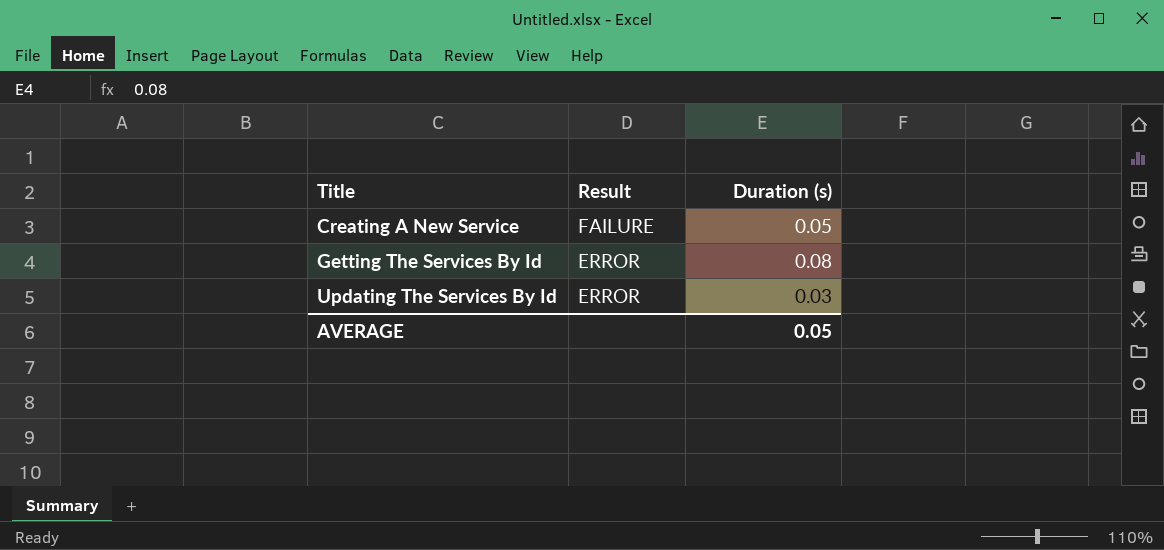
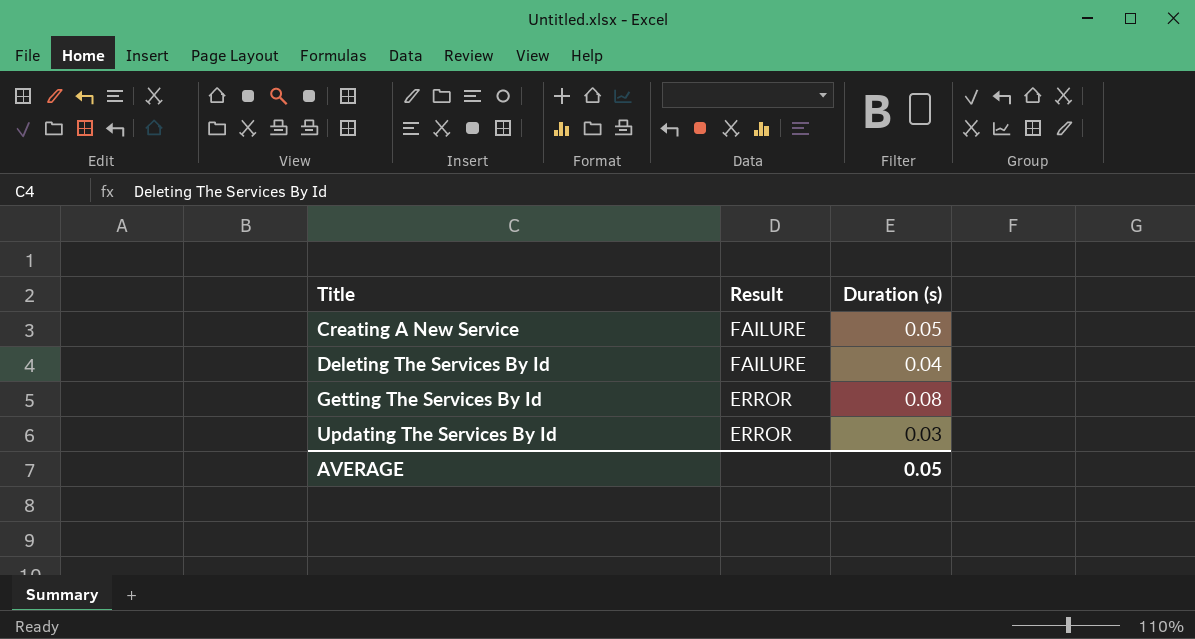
row Deleting The Services By Id: none -> FAILURE | 0.04

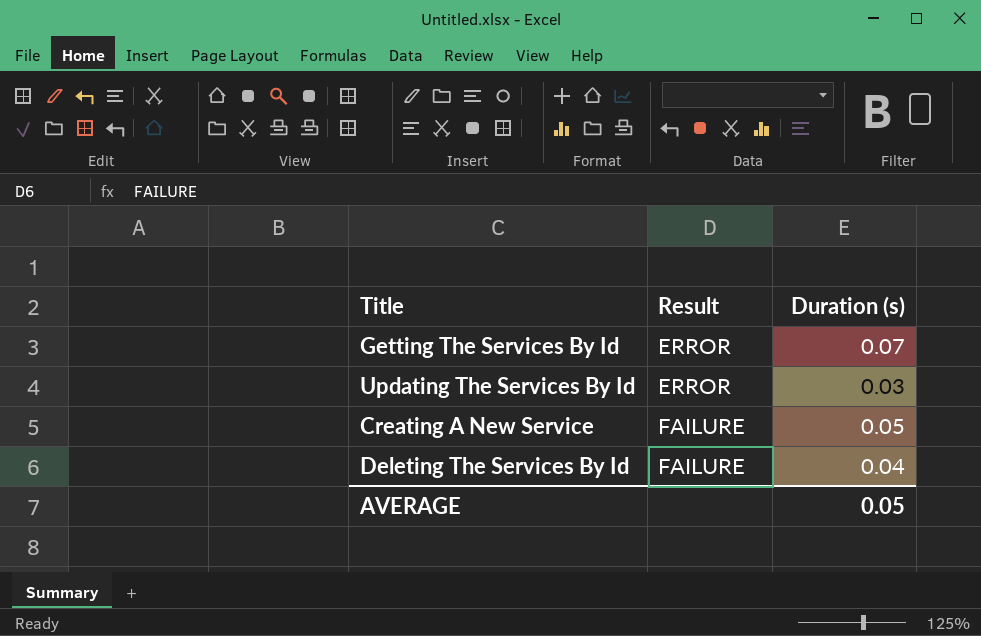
row order: Title ascending -> Result ascending
Getting The Services By Id | Duration (s): 0.08 -> 0.07

